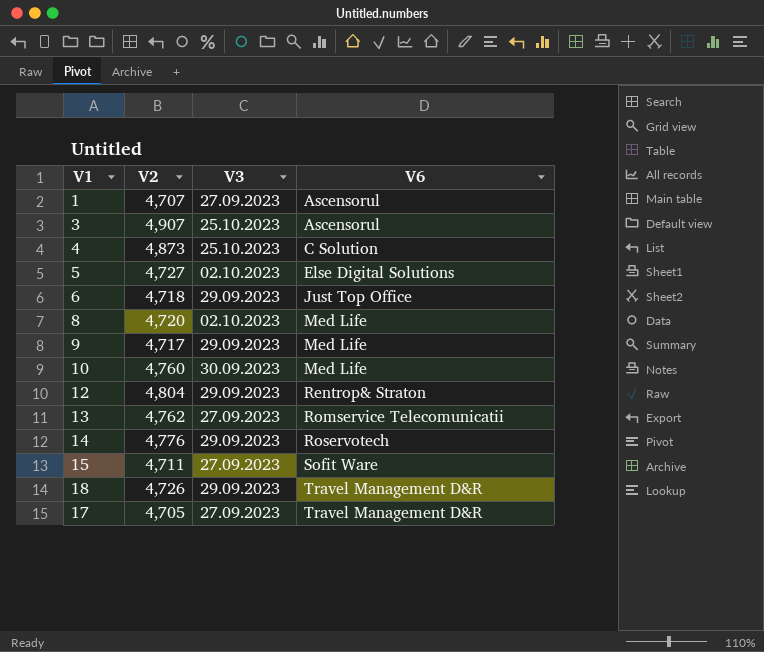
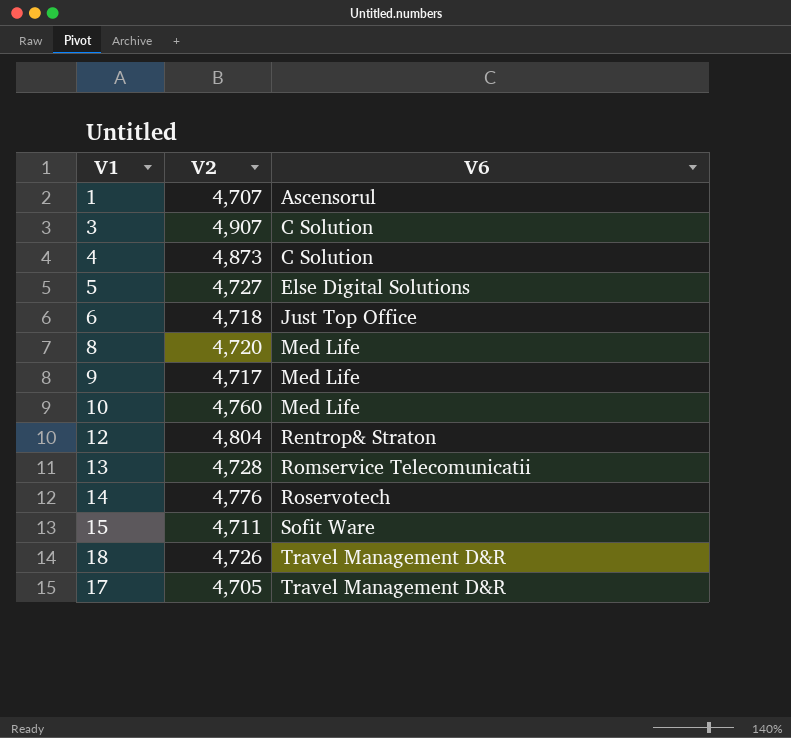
column V3 | position: 3 -> none
3 | V6: Ascensorul -> C Solution
13 | V2: 4,762 -> 4,728

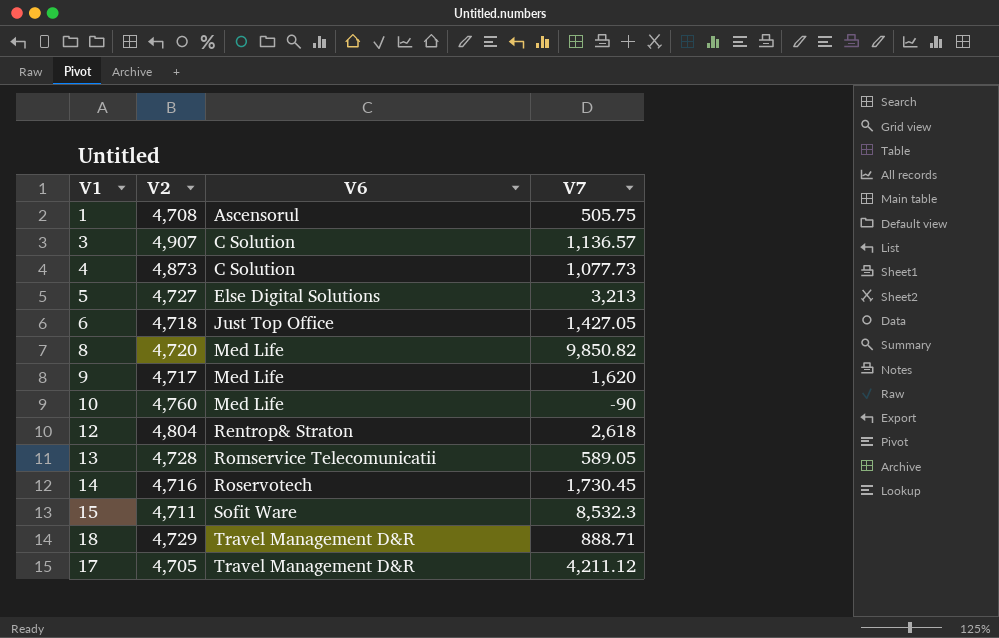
column V7 | position: none -> 4
1 | V2: 4,707 -> 4,708
14 | V2: 4,776 -> 4,716
18 | V2: 4,726 -> 4,729

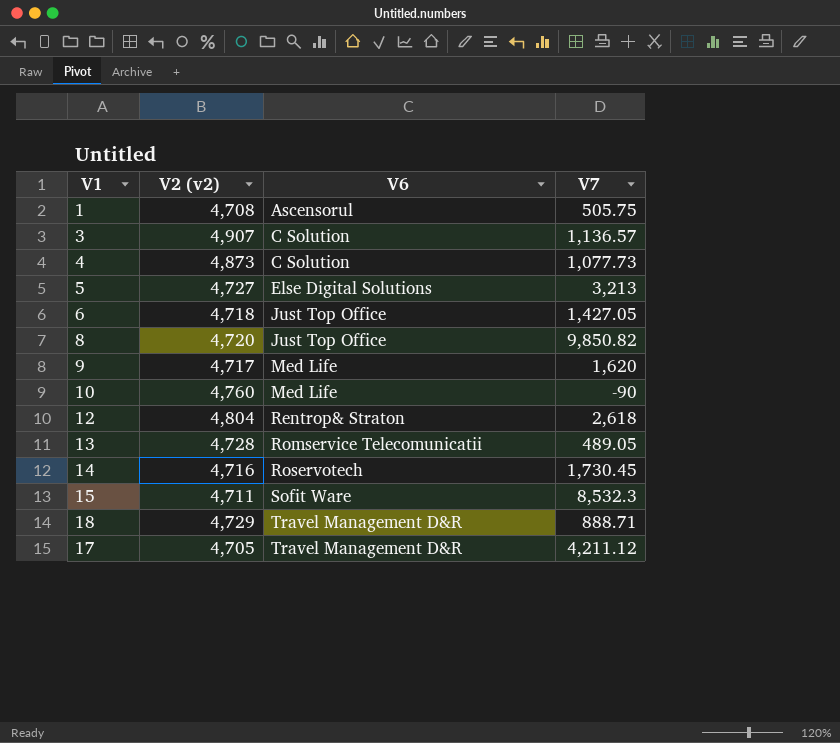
column name: V2 -> V2 (v2)
8 | V6: Med Life -> Just Top Office
13 | V7: 589.05 -> 489.05

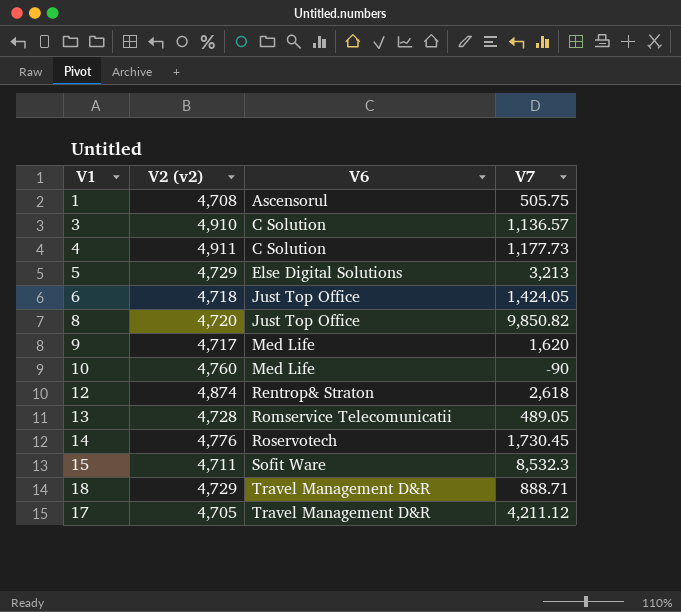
3 | V2 (v2): 4,907 -> 4,910
4 | V2 (v2): 4,873 -> 4,911
4 | V7: 1,077.73 -> 1,177.73
5 | V2 (v2): 4,727 -> 4,729
6 | V7: 1,427.05 -> 1,424.05
12 | V2 (v2): 4,804 -> 4,874
14 | V2 (v2): 4,716 -> 4,776

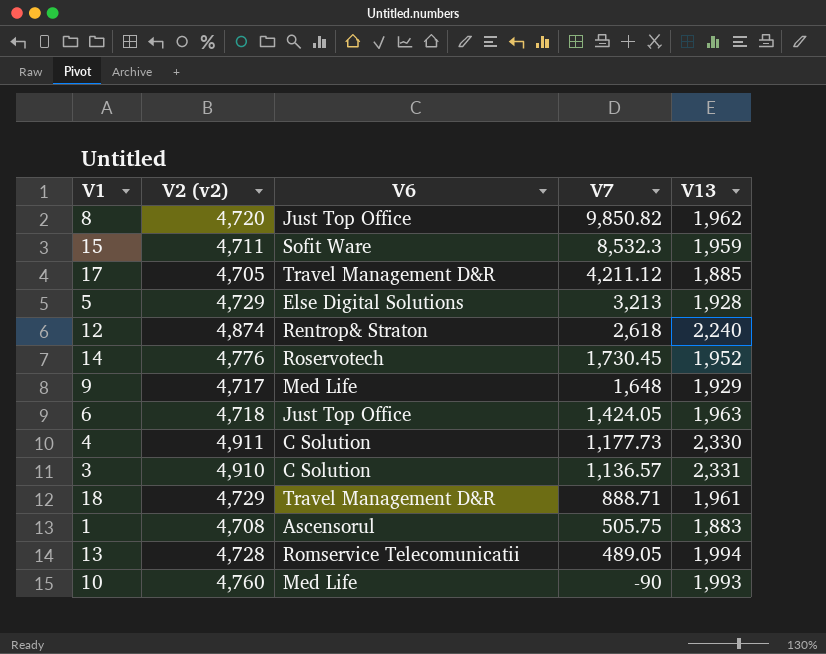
row order: V6 ascending -> V7 descending
column V13 | position: none -> 5
9 | V7: 1,620 -> 1,648

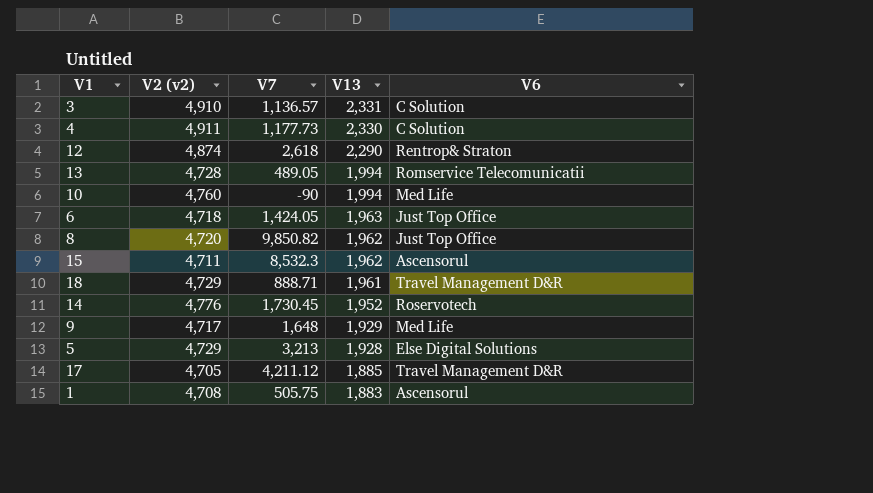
row order: V7 descending -> V13 descending
column V6 | position: 3 -> 5
12 | V13: 2,240 -> 2,290
10 | V13: 1,993 -> 1,994
15 | V13: 1,959 -> 1,962
15 | V6: Sofit Ware -> Ascensorul

